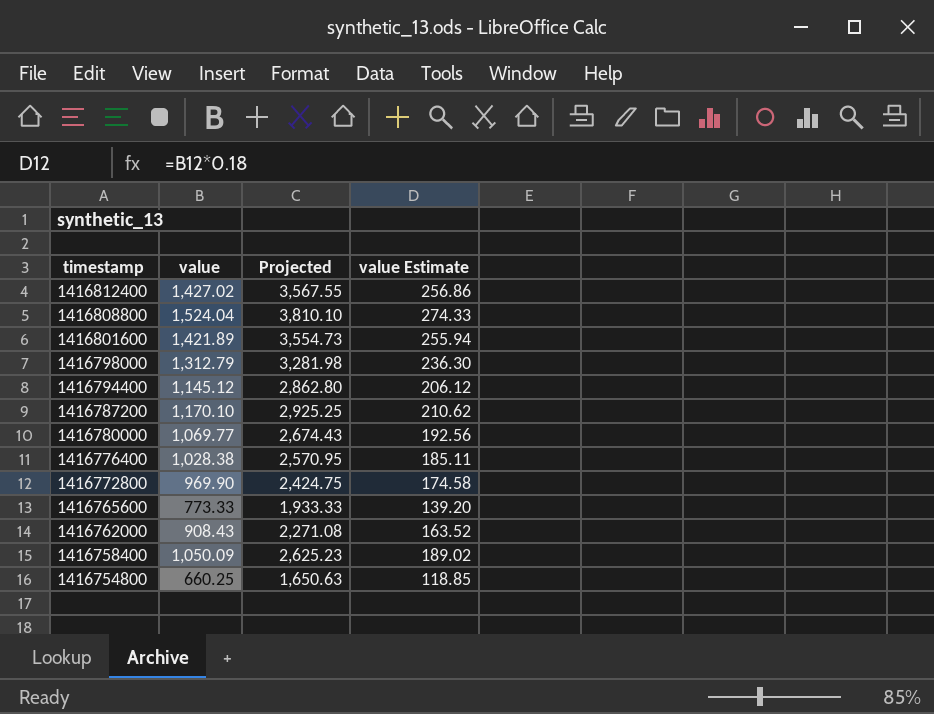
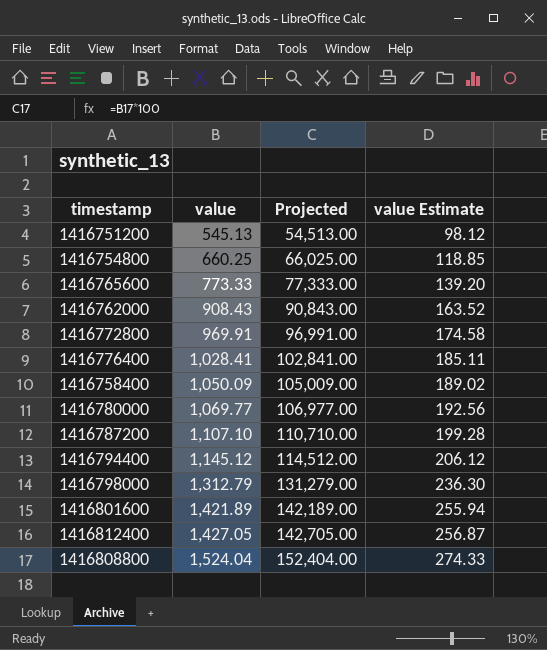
row order: timestamp descending -> value ascending
column Projected | formula: [value] * 2.5 -> [value] * 100
row 1416751200: none -> 545.13 | 54,513.00 | 98.12
1416772800 | value: 969.90 -> 969.91
1416776400 | value: 1,028.38 -> 1,028.41
1416787200 | value: 1,170.10 -> 1,107.10
1416787200 | value Estimate: 210.62 -> 199.28
1416812400 | value: 1,427.02 -> 1,427.05
1416812400 | value Estimate: 256.86 -> 256.87

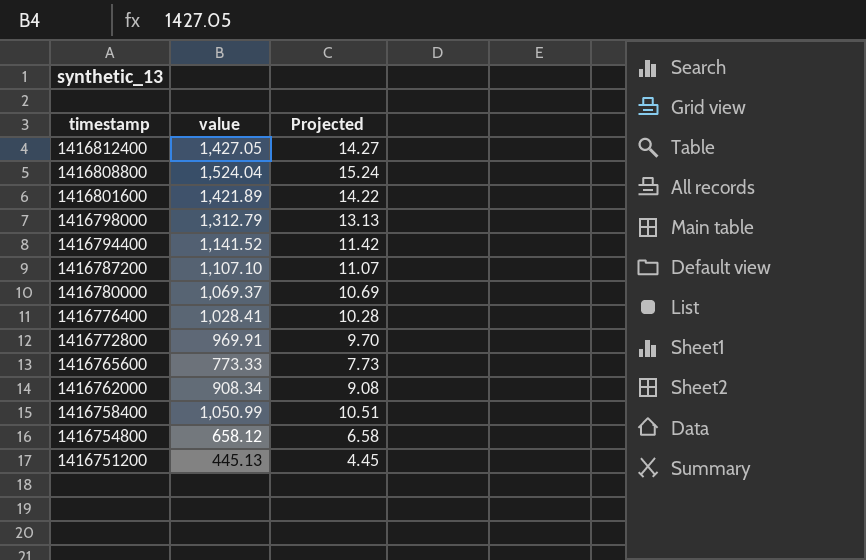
row order: value ascending -> timestamp descending
column value Estimate | formula: [value] * 0.18 -> none
column Projected | formula: [value] * 100 -> [value] * 0.01
1416794400 | value: 1,145.12 -> 1,141.52
1416780000 | value: 1,069.77 -> 1,069.37
1416762000 | value: 908.43 -> 908.34
1416758400 | value: 1,050.09 -> 1,050.99
1416754800 | value: 660.25 -> 658.12
1416751200 | value: 545.13 -> 445.13

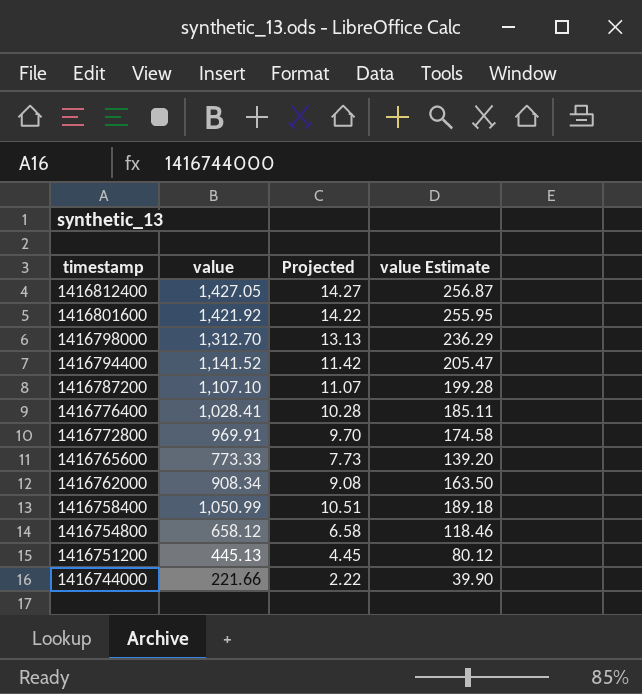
column value Estimate | formula: none -> [value] * 0.18
row 1416808800: 1,524.04 | 15.24 -> none
row 1416780000: 1,069.37 | 10.69 -> none
1416801600 | value: 1,421.89 -> 1,421.92
1416798000 | value: 1,312.79 -> 1,312.70
row 1416744000: none -> 221.66 | 2.22 | 39.90

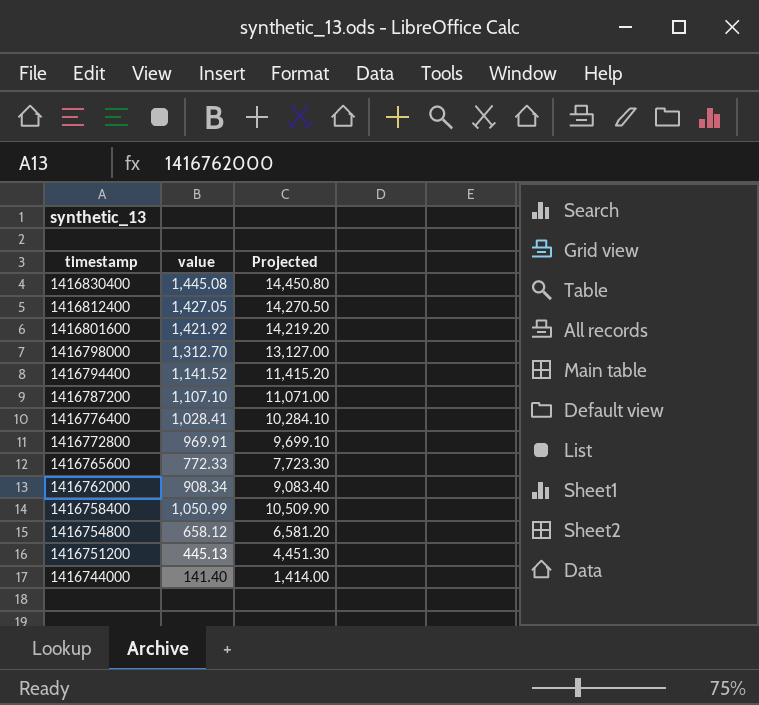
column value Estimate | formula: [value] * 0.18 -> none
column Projected | formula: [value] * 0.01 -> [value] * 10
row 1416830400: none -> 1,445.08 | 14,450.80
1416765600 | value: 773.33 -> 772.33
1416744000 | value: 221.66 -> 141.40

